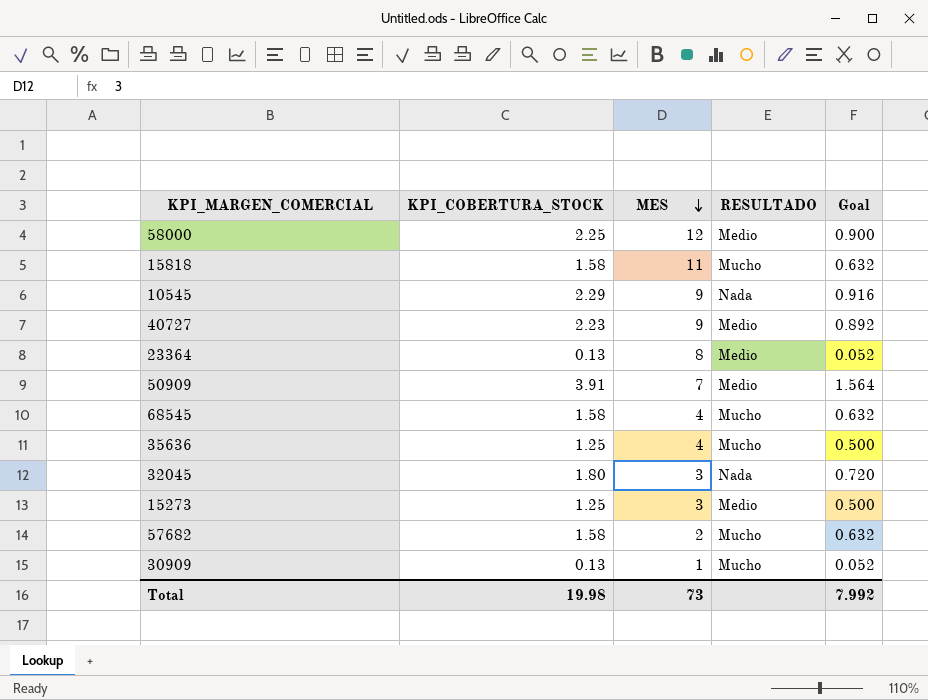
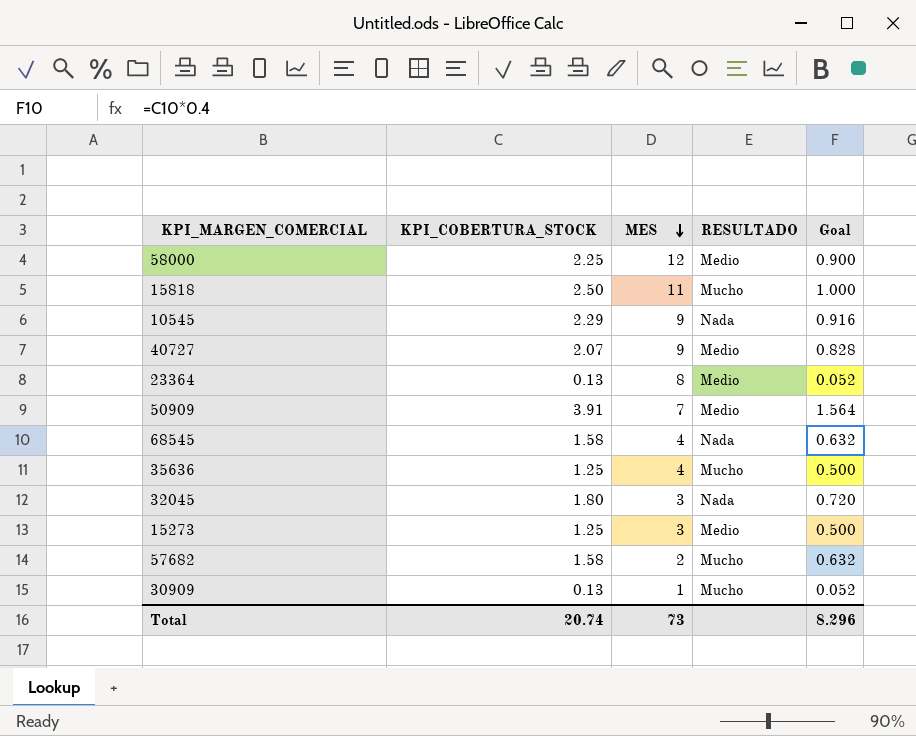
15818 | KPI_COBERTURA_STOCK: 1.58 -> 2.50
15818 | Goal: 0.632 -> 1.000
40727 | KPI_COBERTURA_STOCK: 2.23 -> 2.07
40727 | Goal: 0.892 -> 0.828
68545 | RESULTADO: Mucho -> Nada
Total | KPI_COBERTURA_STOCK: 19.98 -> 20.74
Total | Goal: 7.992 -> 8.296

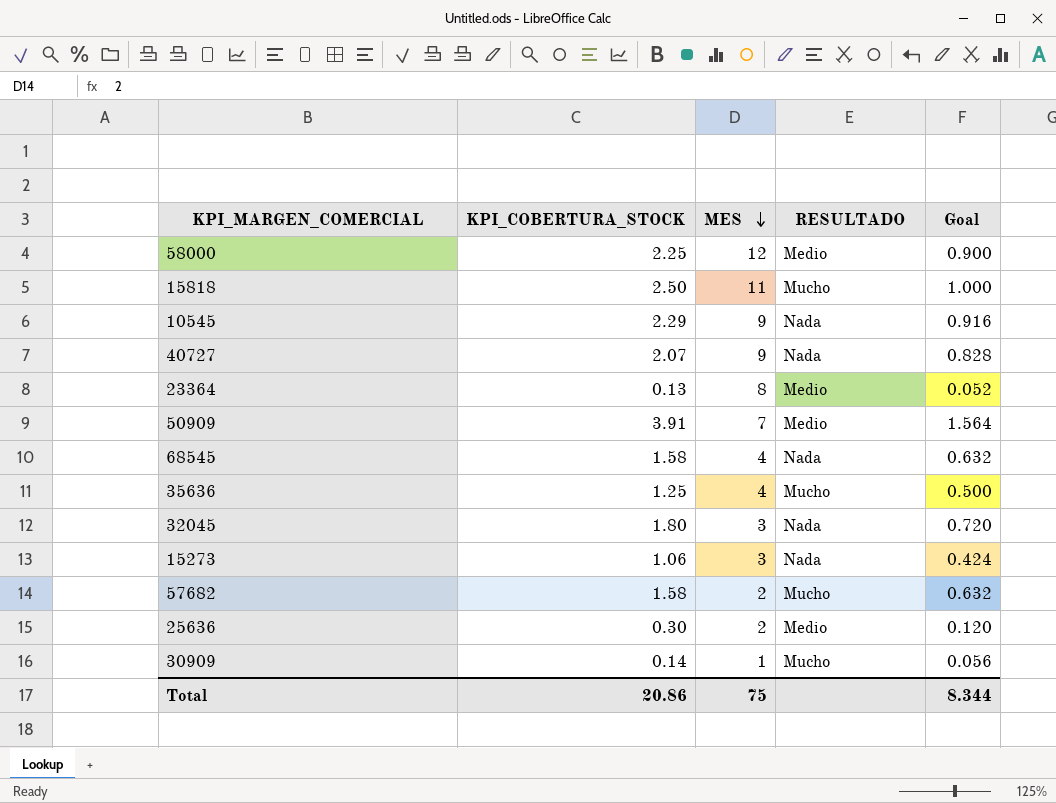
40727 | RESULTADO: Medio -> Nada
15273 | KPI_COBERTURA_STOCK: 1.25 -> 1.06
15273 | RESULTADO: Medio -> Nada
15273 | Goal: 0.500 -> 0.424
row 25636: none -> 0.30 | 2 | Medio | 0.120
30909 | KPI_COBERTURA_STOCK: 0.13 -> 0.14
30909 | Goal: 0.052 -> 0.056
Total | KPI_COBERTURA_STOCK: 20.74 -> 20.86
Total | MES: 73 -> 75
Total | Goal: 8.296 -> 8.344

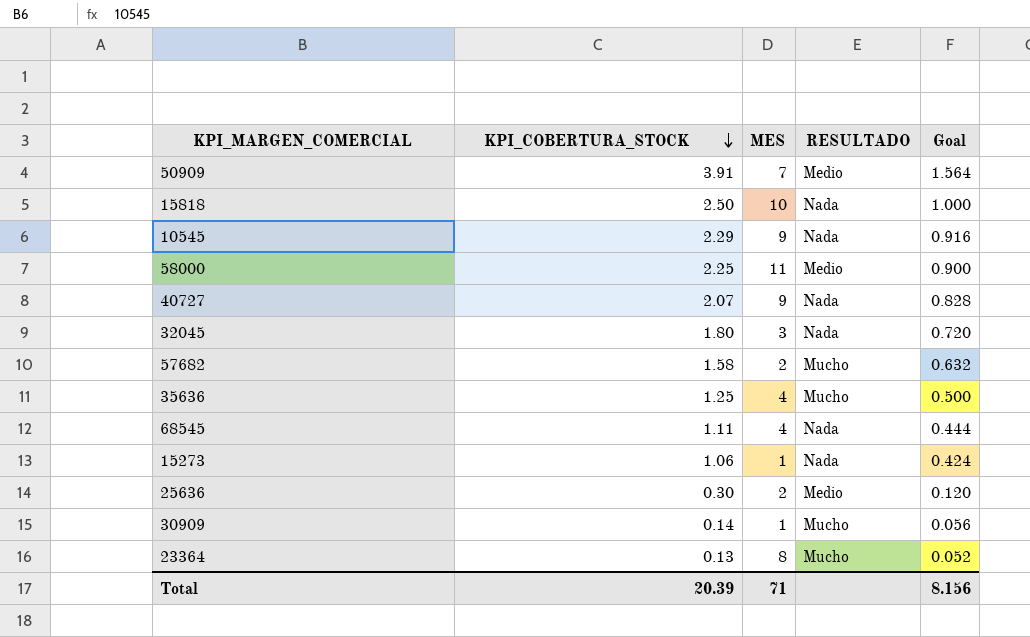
row order: MES descending -> KPI_COBERTURA_STOCK descending
15818 | MES: 11 -> 10
15818 | RESULTADO: Mucho -> Nada
58000 | MES: 12 -> 11
68545 | KPI_COBERTURA_STOCK: 1.58 -> 1.11
68545 | Goal: 0.632 -> 0.444
15273 | MES: 3 -> 1
23364 | RESULTADO: Medio -> Mucho
Total | KPI_COBERTURA_STOCK: 20.86 -> 20.39
Total | MES: 75 -> 71
Total | Goal: 8.344 -> 8.156

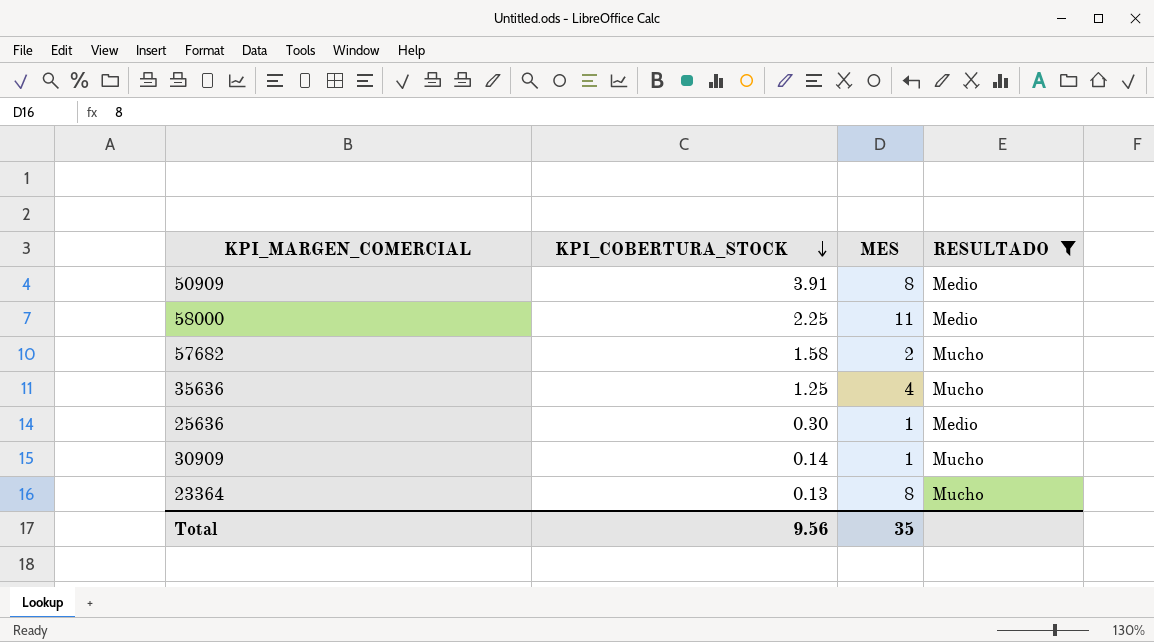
filter: none -> RESULTADO != Nada
column Goal | formula: [KPI_COBERTURA_STOCK] * 0.4 -> none
50909 | MES: 7 -> 8
25636 | MES: 2 -> 1
Total | KPI_COBERTURA_STOCK: 20.39 -> 9.56
Total | MES: 71 -> 35

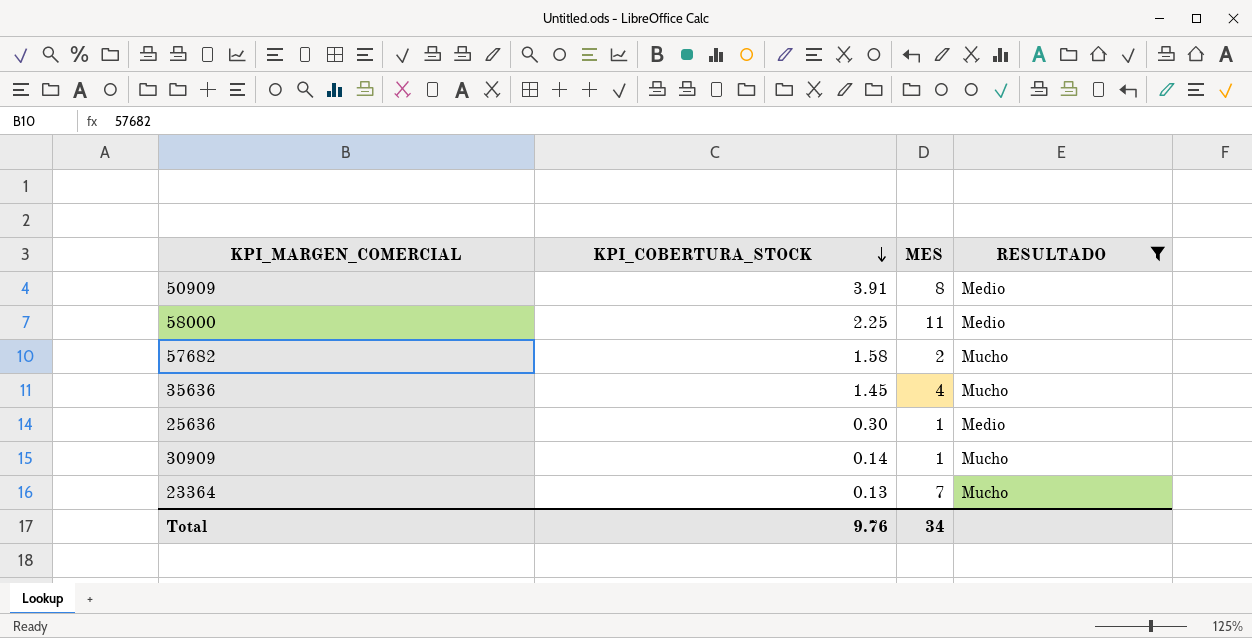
35636 | KPI_COBERTURA_STOCK: 1.25 -> 1.45
23364 | MES: 8 -> 7
Total | KPI_COBERTURA_STOCK: 9.56 -> 9.76
Total | MES: 35 -> 34

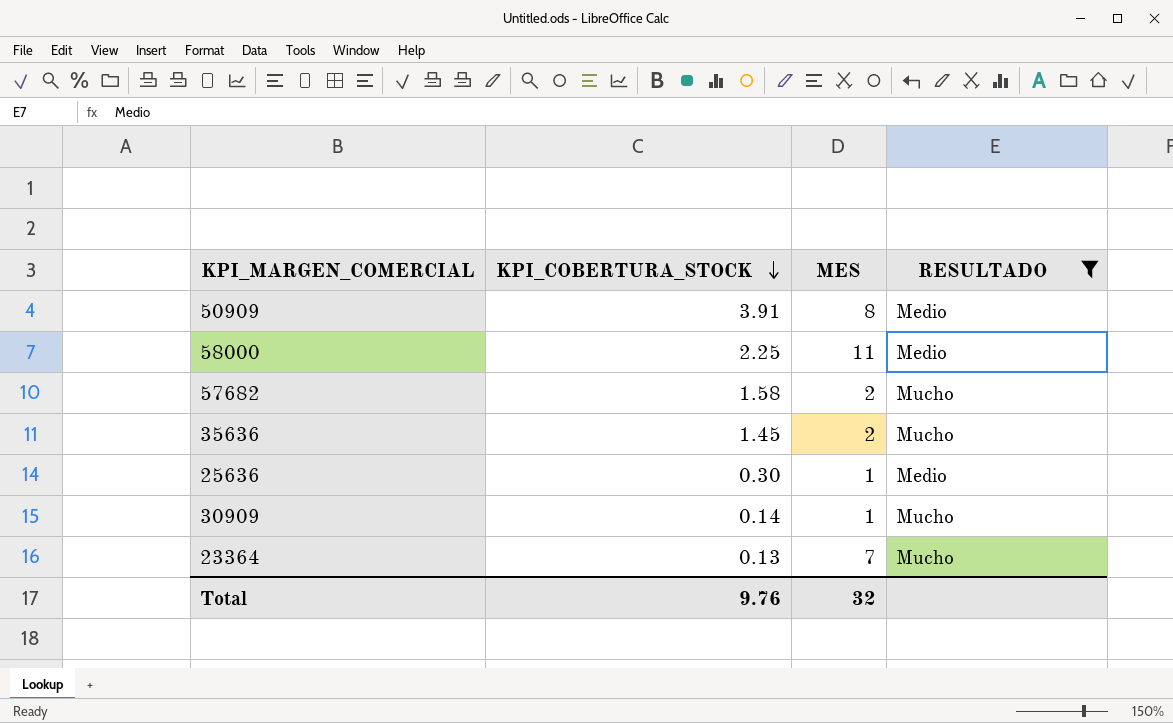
35636 | MES: 4 -> 2
Total | MES: 34 -> 32

